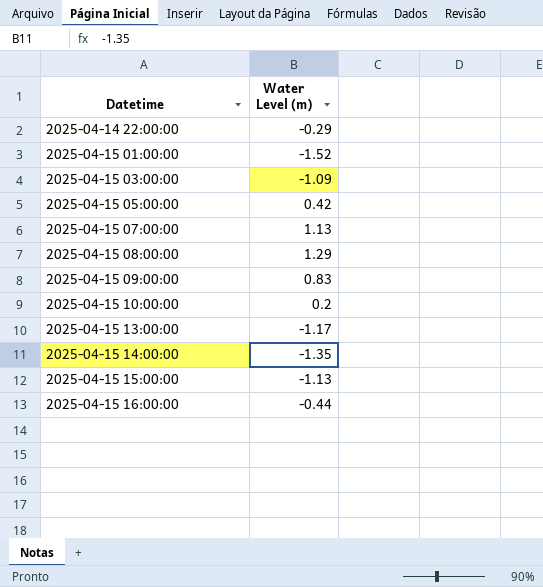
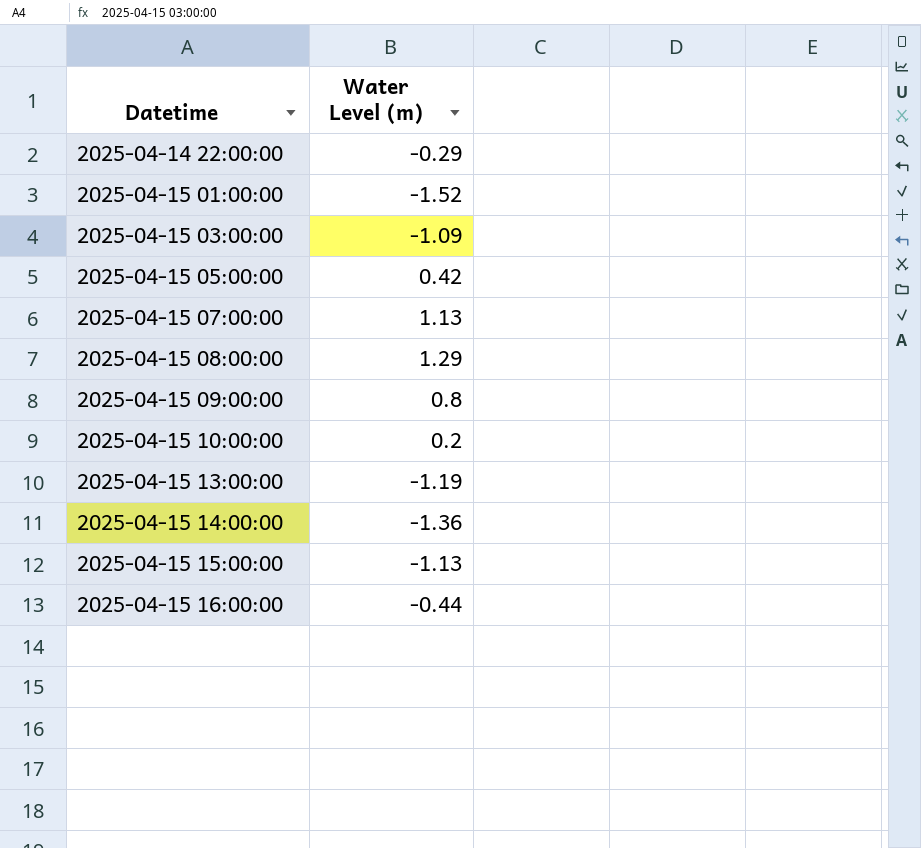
2025-04-15 09:00:00 | Water Level (m): 0.83 -> 0.8
2025-04-15 13:00:00 | Water Level (m): -1.17 -> -1.19
2025-04-15 14:00:00 | Water Level (m): -1.35 -> -1.36

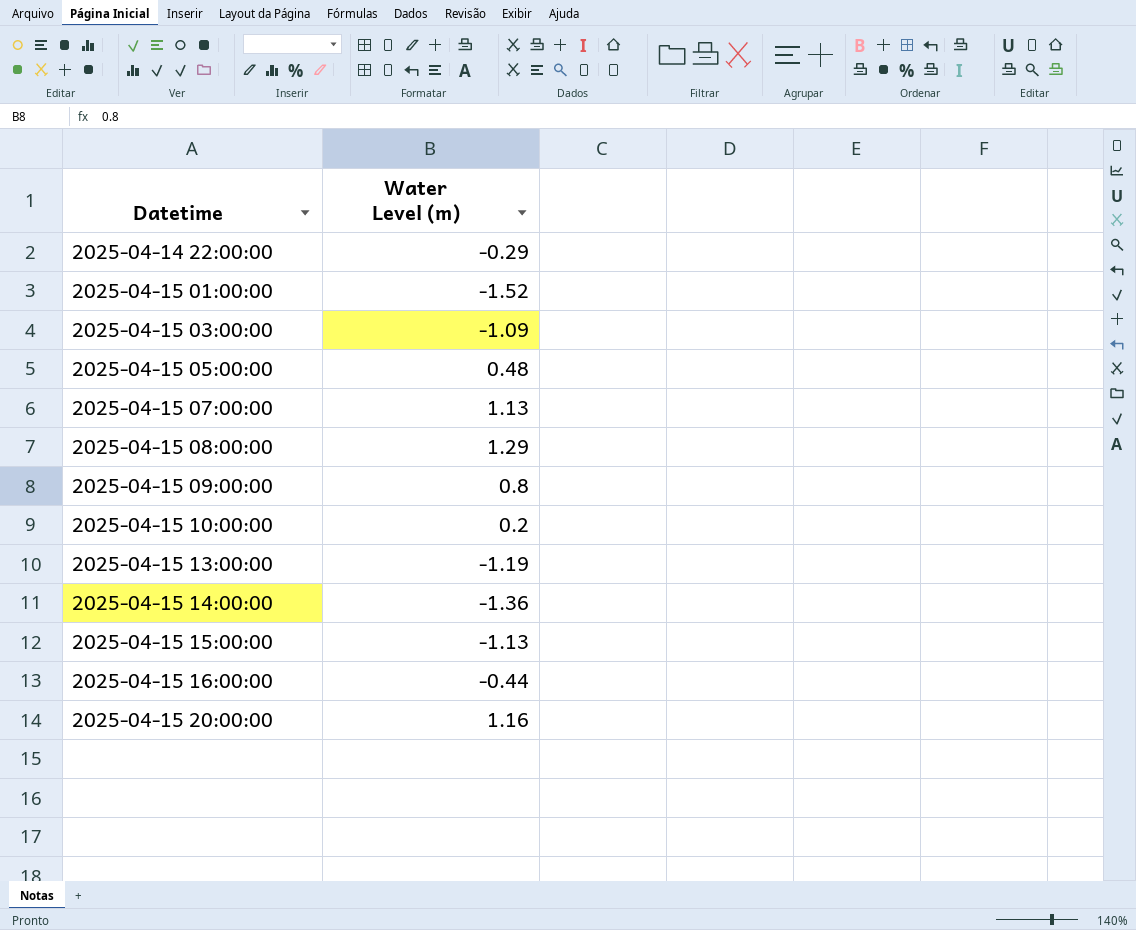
2025-04-15 05:00:00 | Water Level (m): 0.42 -> 0.48
row 2025-04-15 20:00:00: none -> 1.16

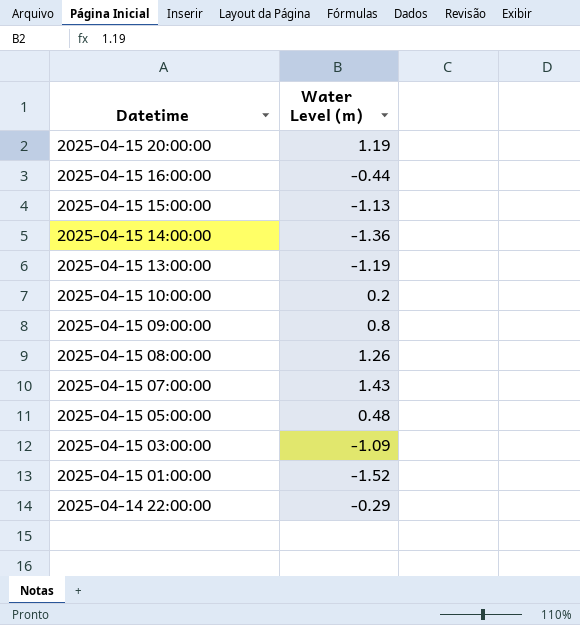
row order: Datetime ascending -> Datetime descending
2025-04-15 20:00:00 | Water Level (m): 1.16 -> 1.19
2025-04-15 08:00:00 | Water Level (m): 1.29 -> 1.26
2025-04-15 07:00:00 | Water Level (m): 1.13 -> 1.43

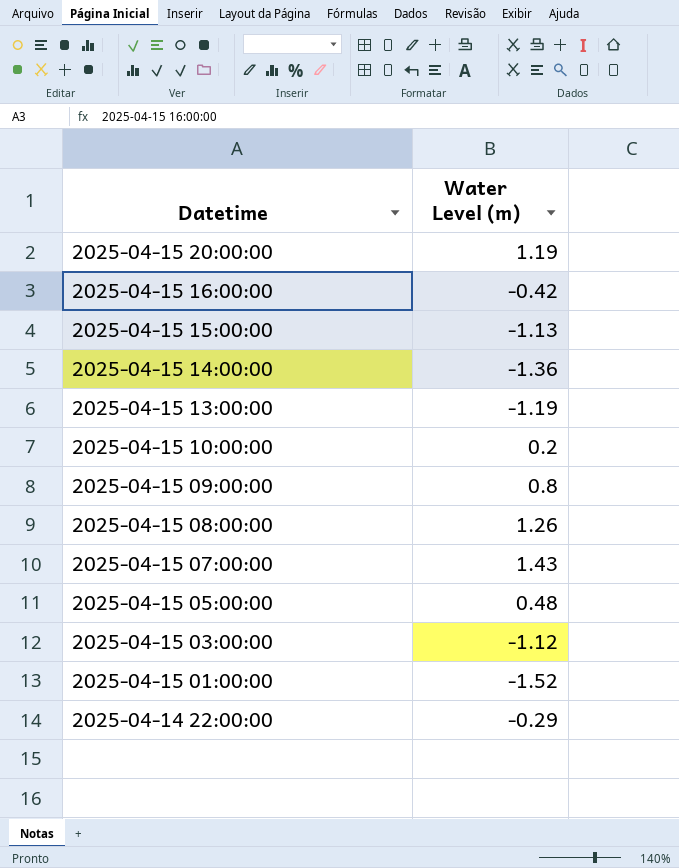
2025-04-15 16:00:00 | Water Level (m): -0.44 -> -0.42
2025-04-15 03:00:00 | Water Level (m): -1.09 -> -1.12

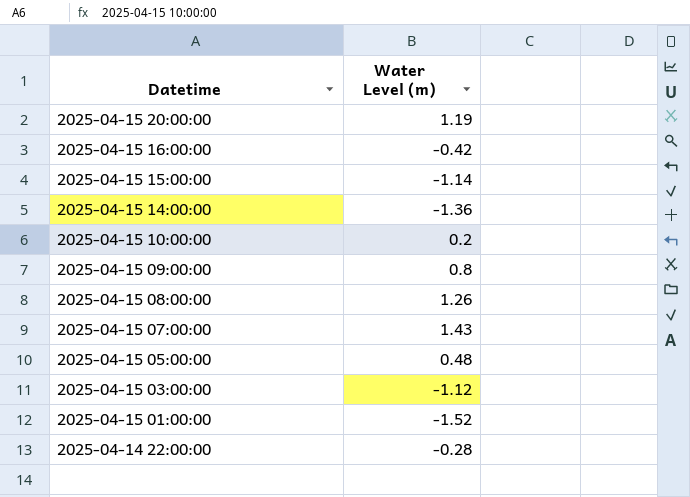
row 2025-04-15 13:00:00: -1.19 -> none
2025-04-15 15:00:00 | Water Level (m): -1.13 -> -1.14
2025-04-14 22:00:00 | Water Level (m): -0.29 -> -0.28

